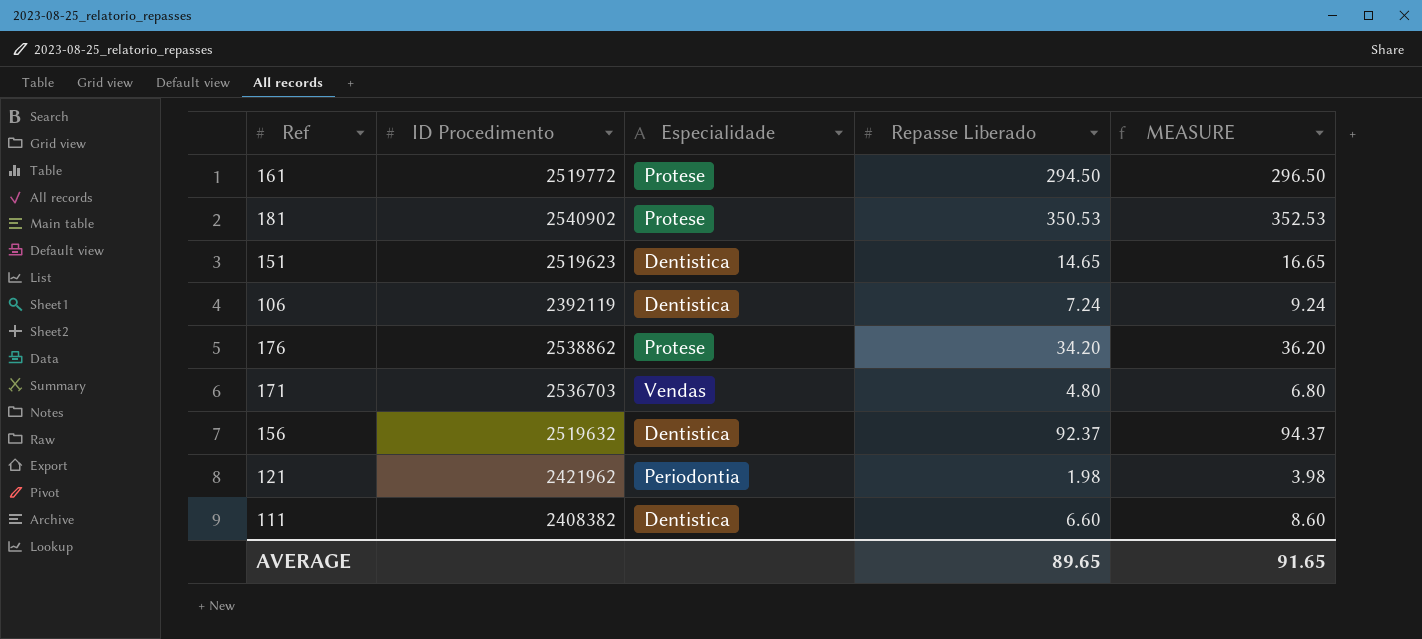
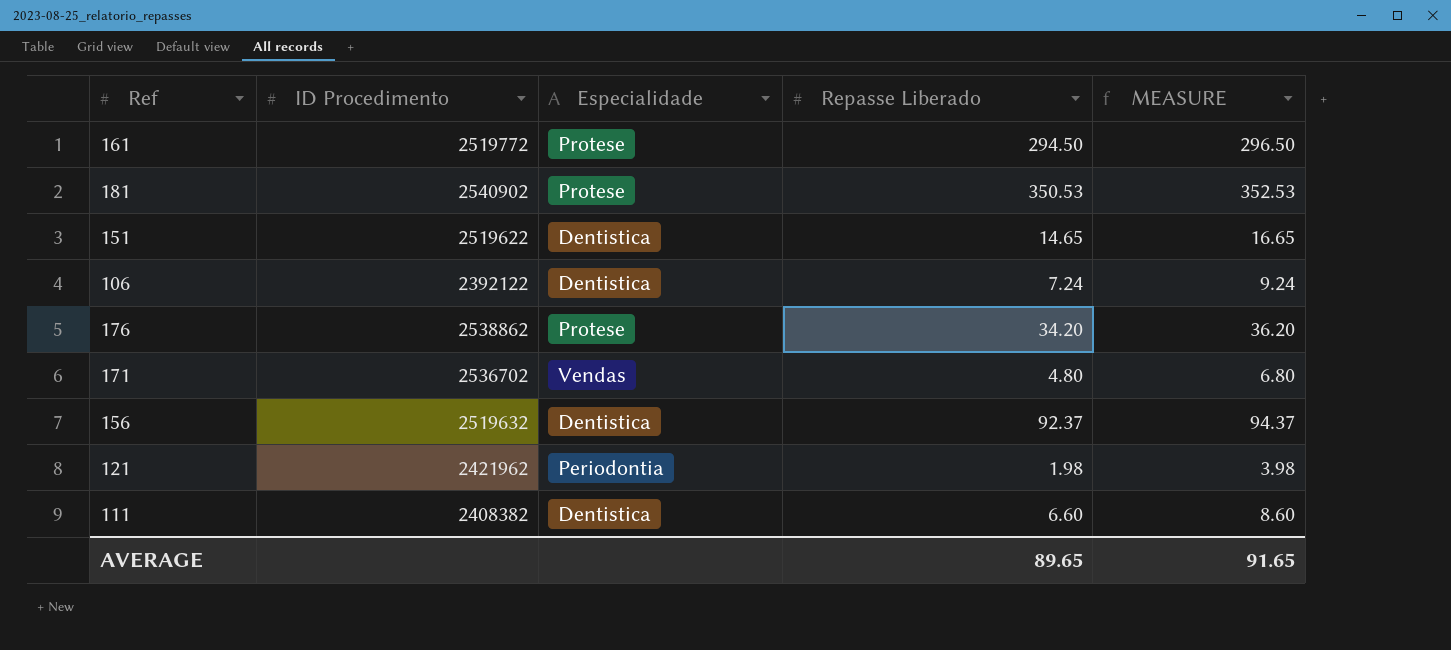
151 | ID Procedimento: 2519623 -> 2519622
106 | ID Procedimento: 2392119 -> 2392122
171 | ID Procedimento: 2536703 -> 2536702

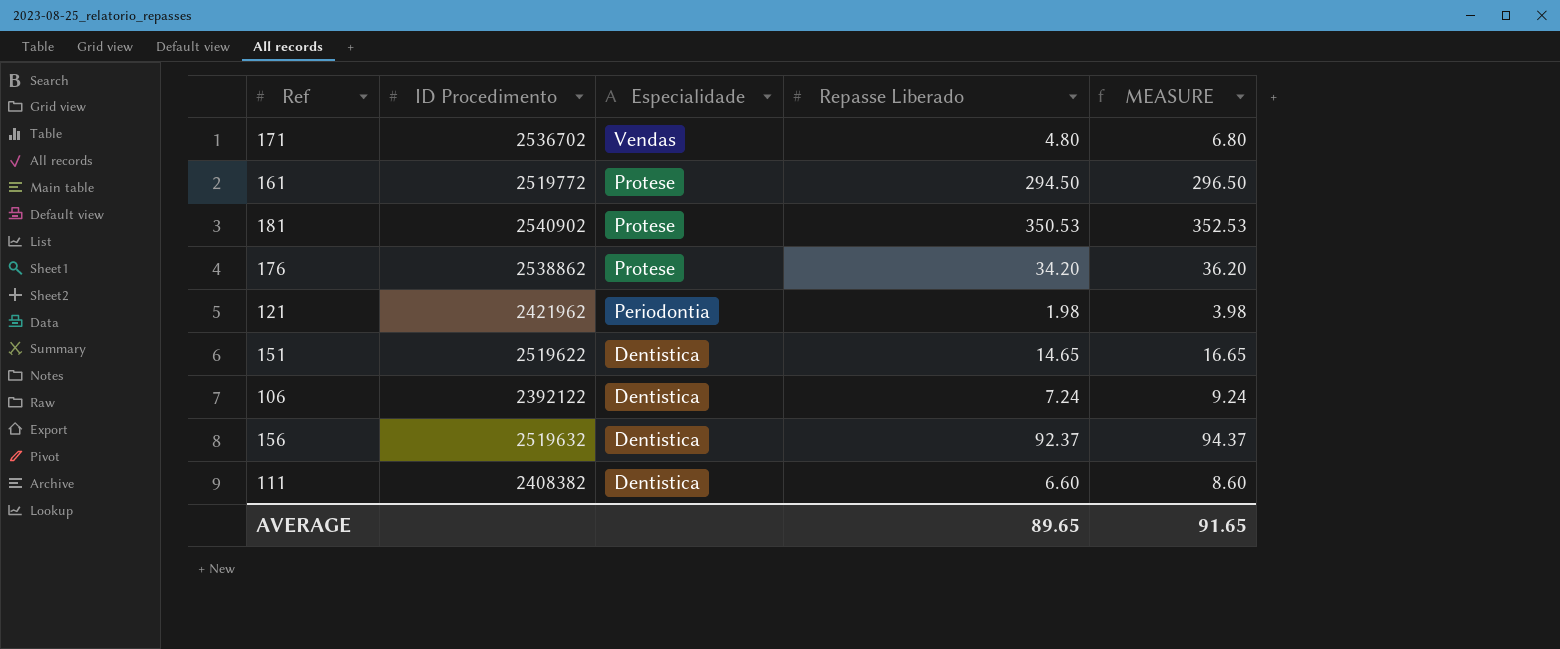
row order: none -> Especialidade descending

